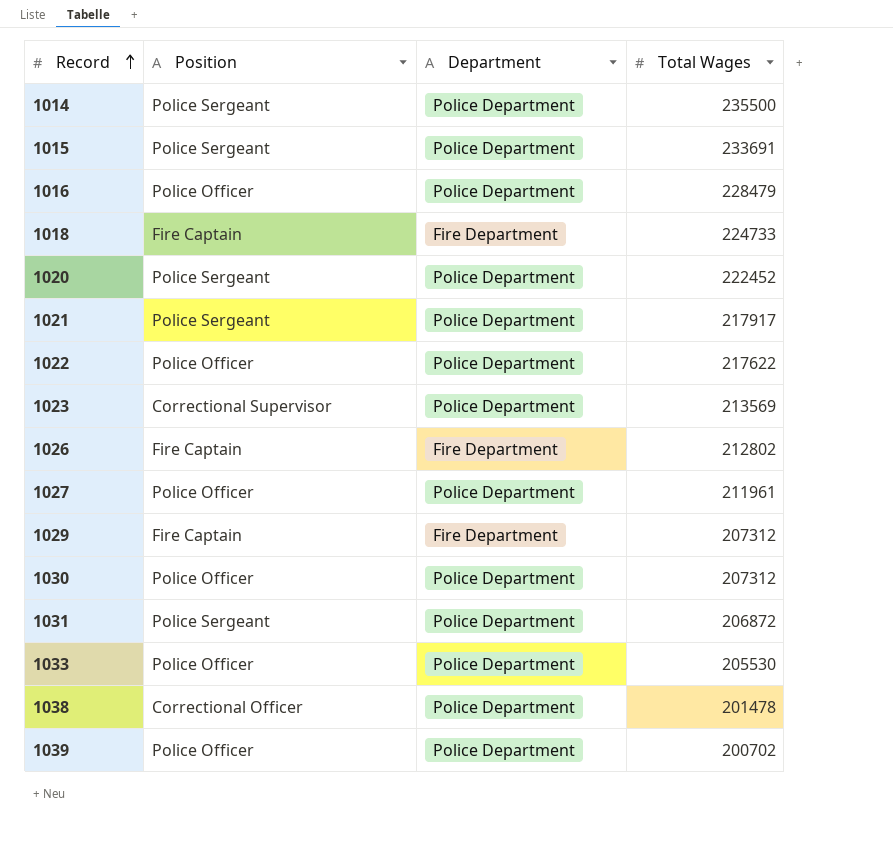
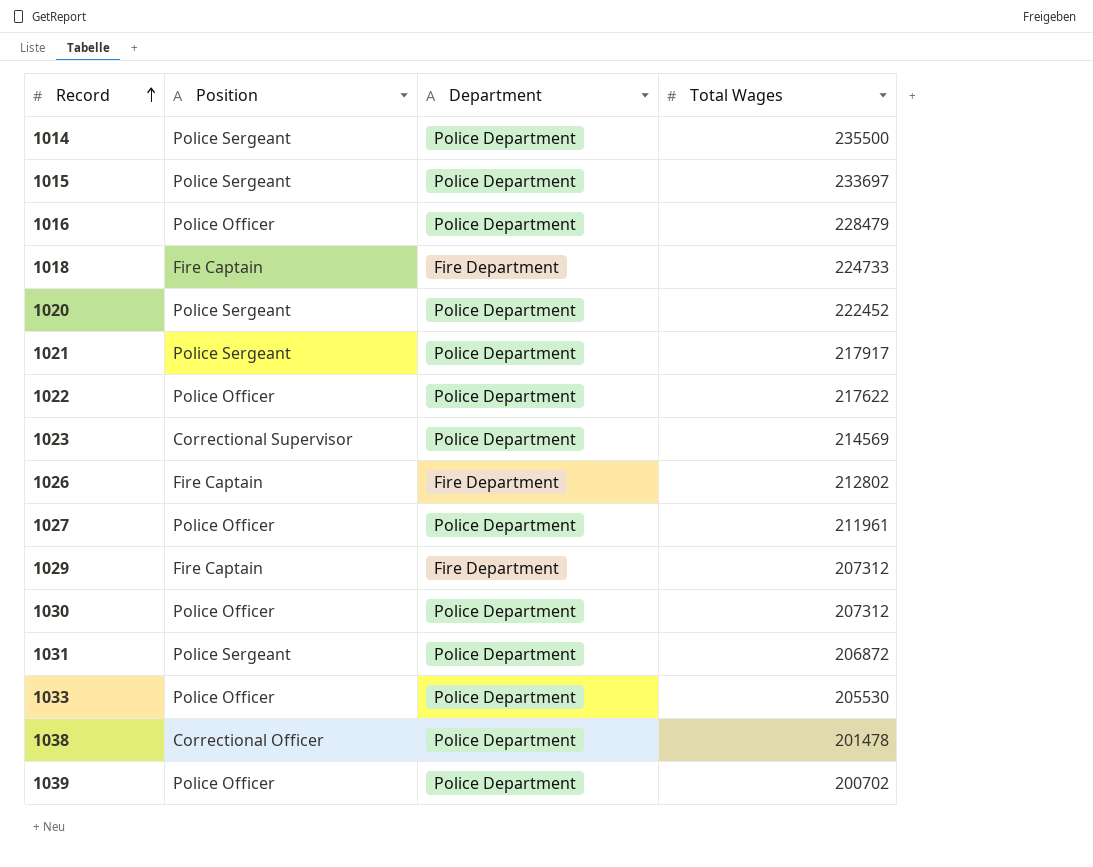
1015 | Total Wages: 233691 -> 233697
1023 | Total Wages: 213569 -> 214569

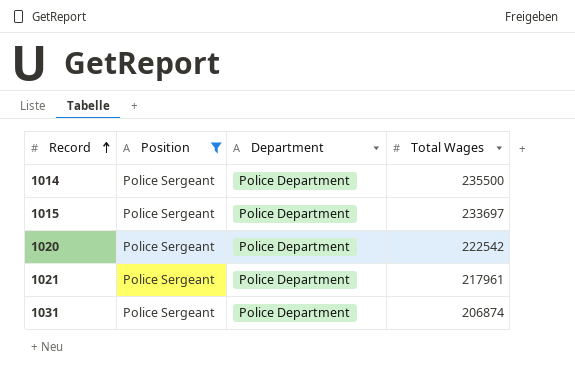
filter: none -> Position = Police Sergeant
1020 | Total Wages: 222452 -> 222542
1021 | Total Wages: 217917 -> 217961
1031 | Total Wages: 206872 -> 206874

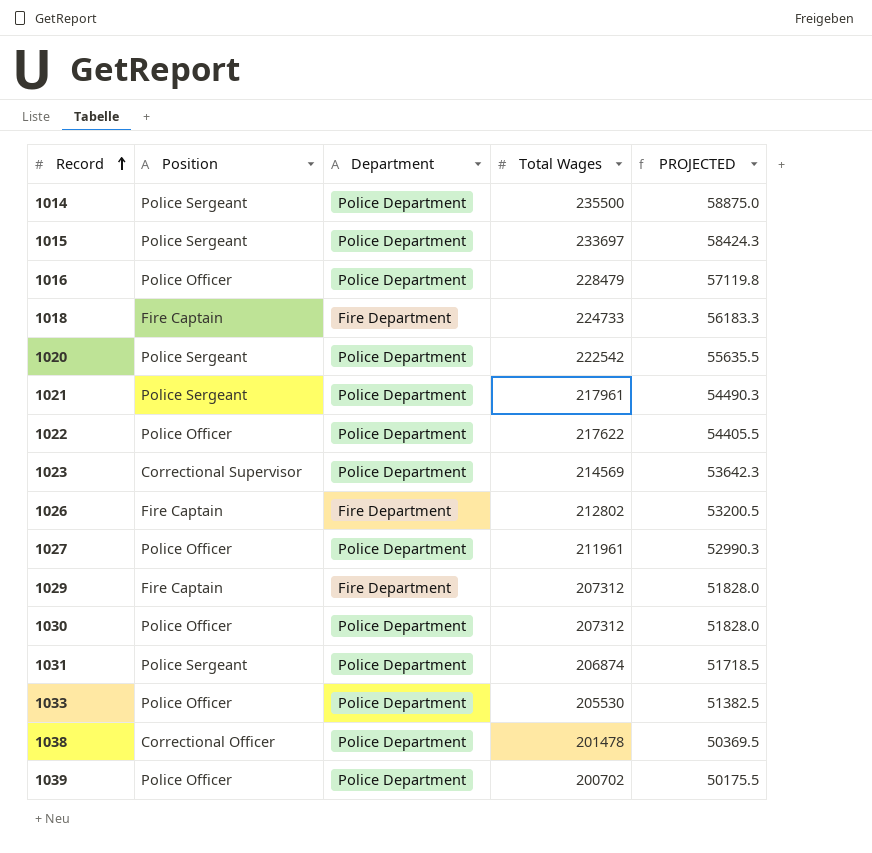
filter: Position = Police Sergeant -> none
column PROJECTED | formula: none -> [Total Wages] * 0.25

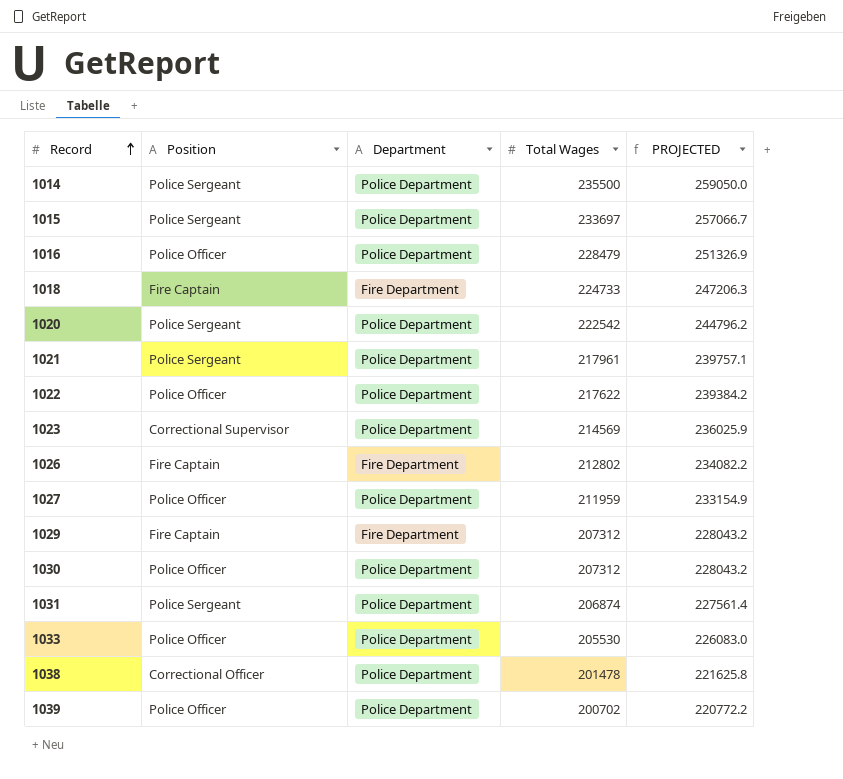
column PROJECTED | formula: [Total Wages] * 0.25 -> [Total Wages] * 1.1
1027 | Total Wages: 211961 -> 211959

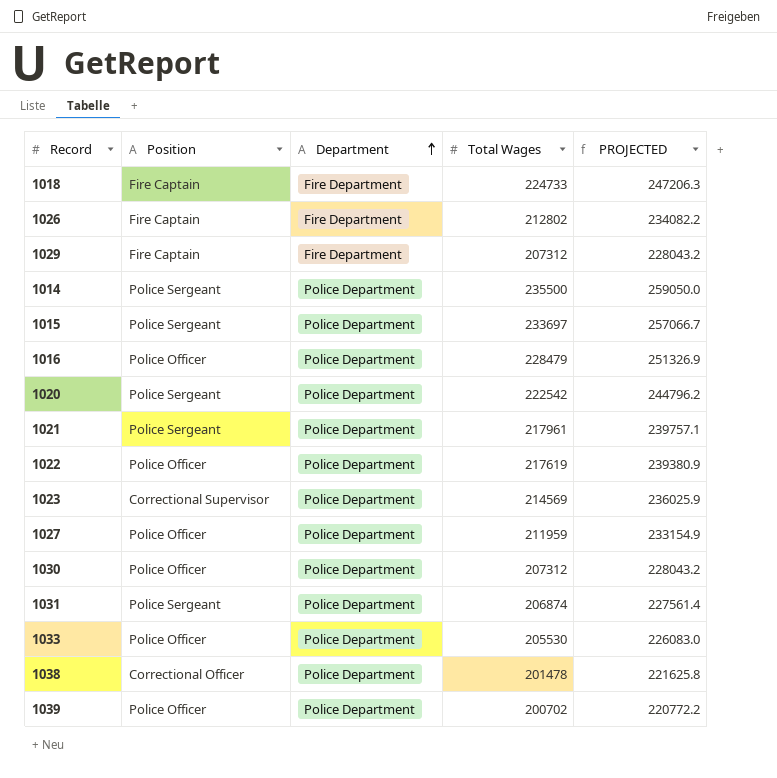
row order: Record ascending -> Department ascending
1022 | Total Wages: 217622 -> 217619
1022 | PROJECTED: 239384.2 -> 239380.9

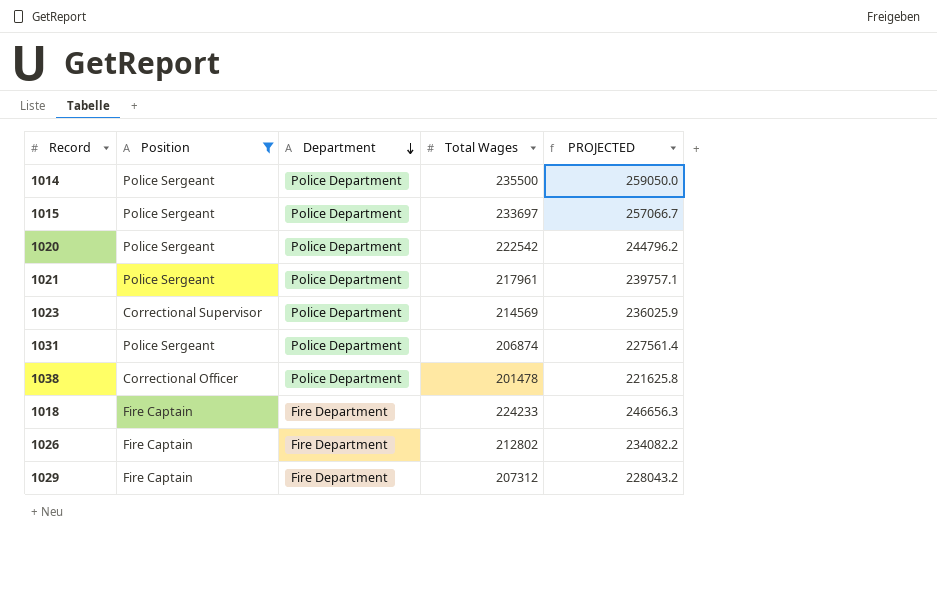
filter: none -> Position != Police Officer
row order: Department ascending -> Department descending
1018 | Total Wages: 224733 -> 224233
1018 | PROJECTED: 247206.3 -> 246656.3

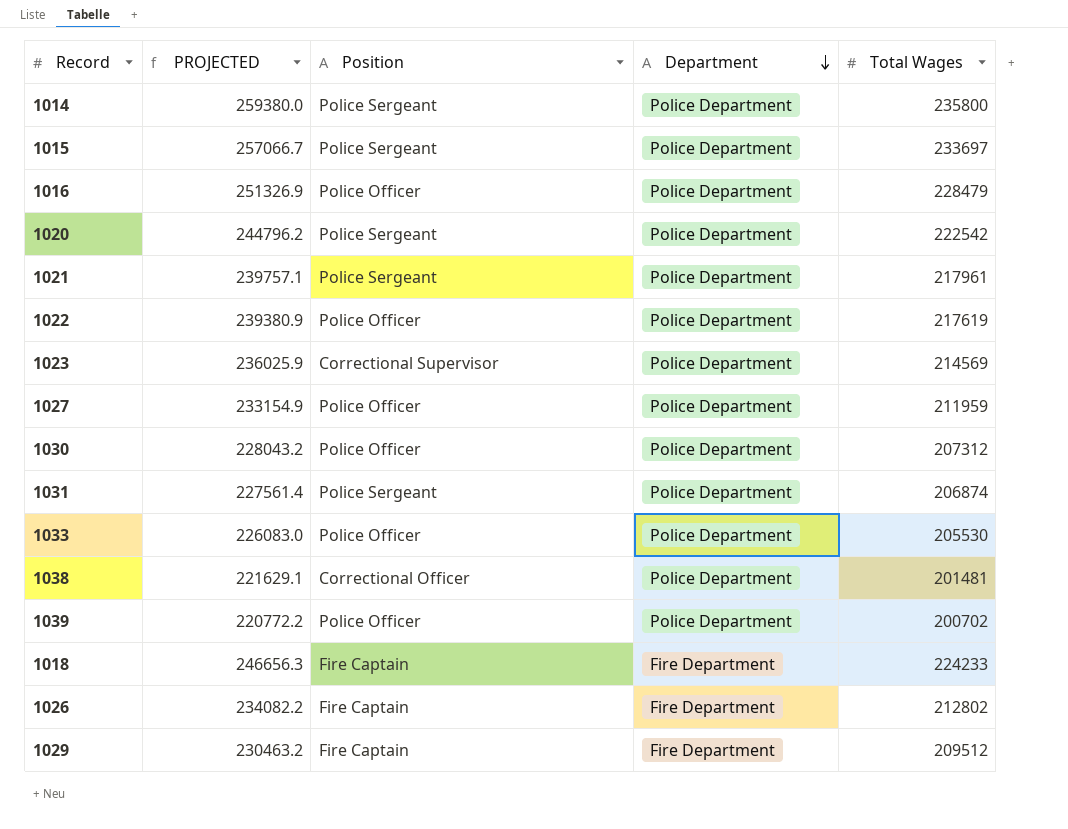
filter: Position != Police Officer -> none
column PROJECTED | position: 5 -> 2
1014 | PROJECTED: 259050.0 -> 259380.0
1014 | Total Wages: 235500 -> 235800
1038 | PROJECTED: 221625.8 -> 221629.1
1038 | Total Wages: 201478 -> 201481
1029 | PROJECTED: 228043.2 -> 230463.2
1029 | Total Wages: 207312 -> 209512

